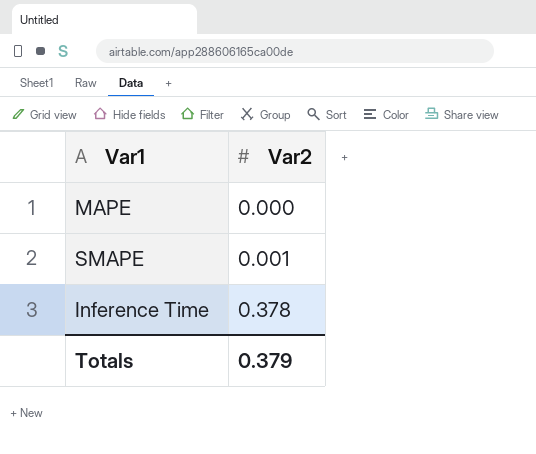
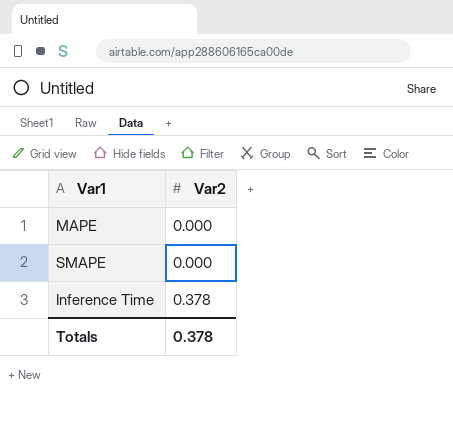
SMAPE | Var2: 0.001 -> 0.000
Totals | Var2: 0.379 -> 0.378

